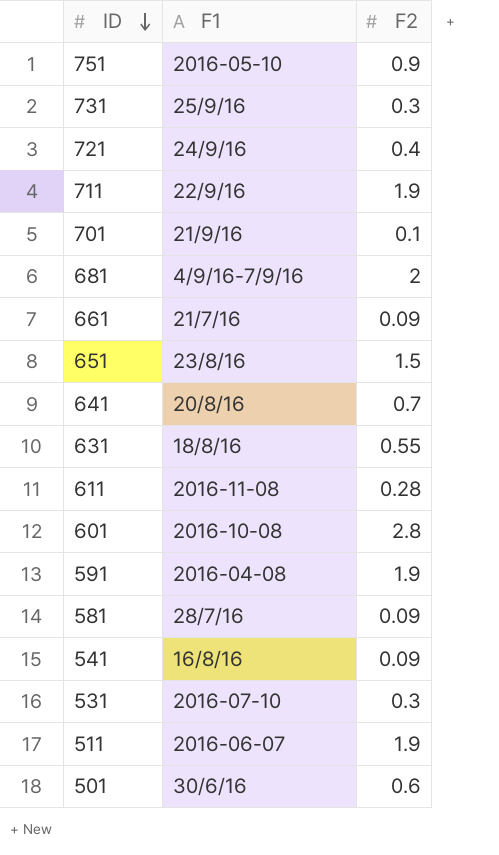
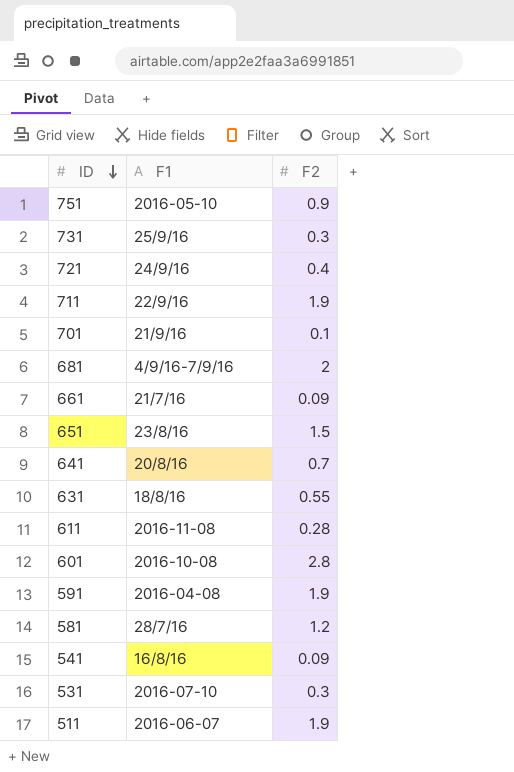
row 501: 30/6/16 | 0.6 -> none
581 | F2: 0.09 -> 1.2

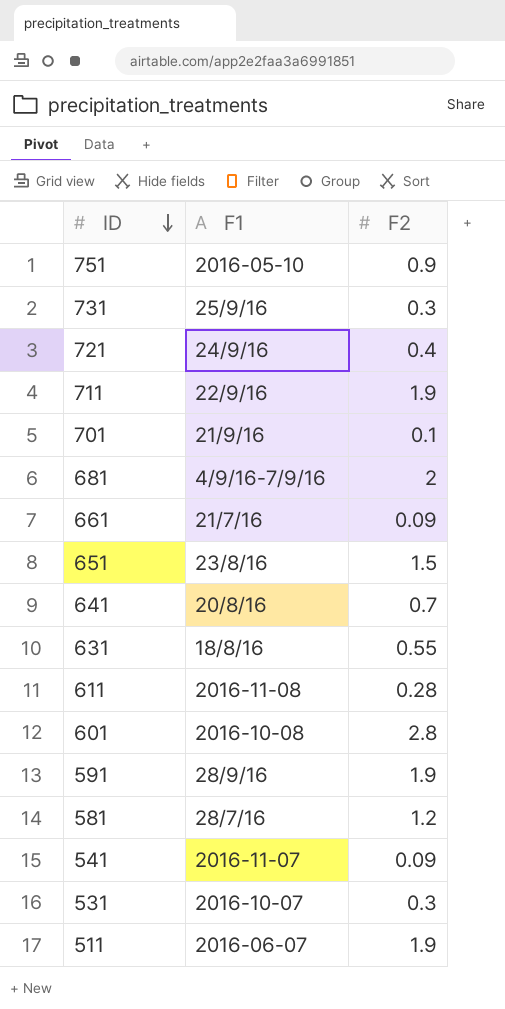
591 | F1: 2016-04-08 -> 28/9/16
541 | F1: 16/8/16 -> 2016-11-07
531 | F1: 2016-07-10 -> 2016-10-07

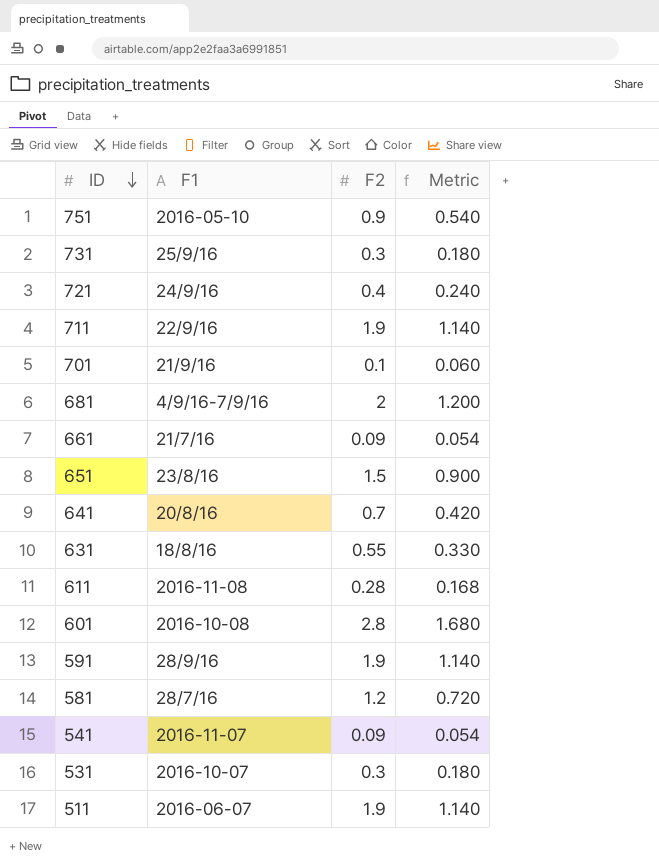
column Metric | formula: none -> [F2] * 0.6

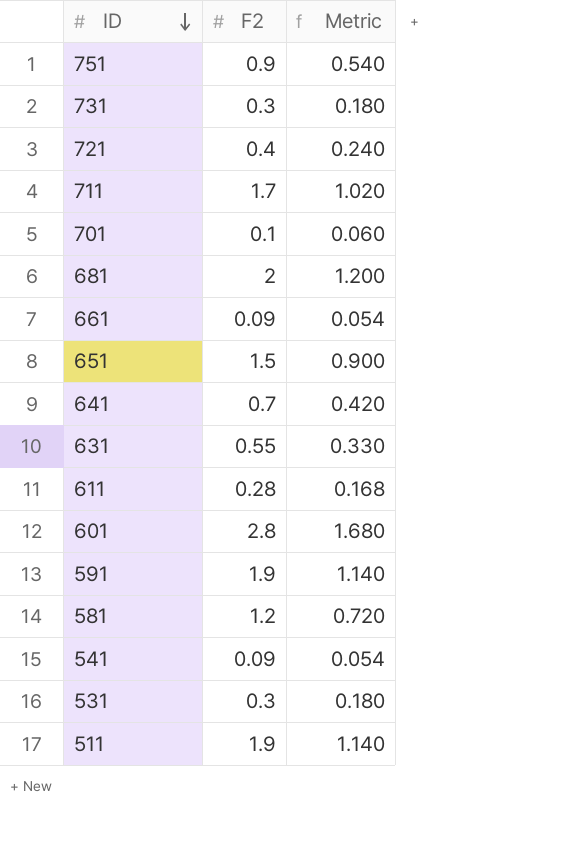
column F1 | position: 2 -> none
711 | F2: 1.9 -> 1.7
711 | Metric: 1.140 -> 1.020

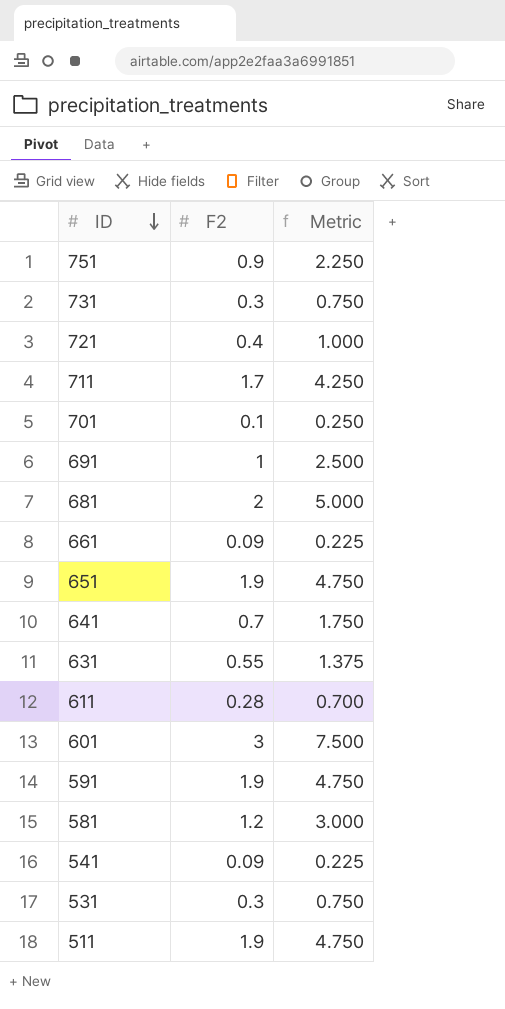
column Metric | formula: [F2] * 0.6 -> [F2] * 2.5
row 691: none -> 1 | 2.500
651 | F2: 1.5 -> 1.9
601 | F2: 2.8 -> 3

